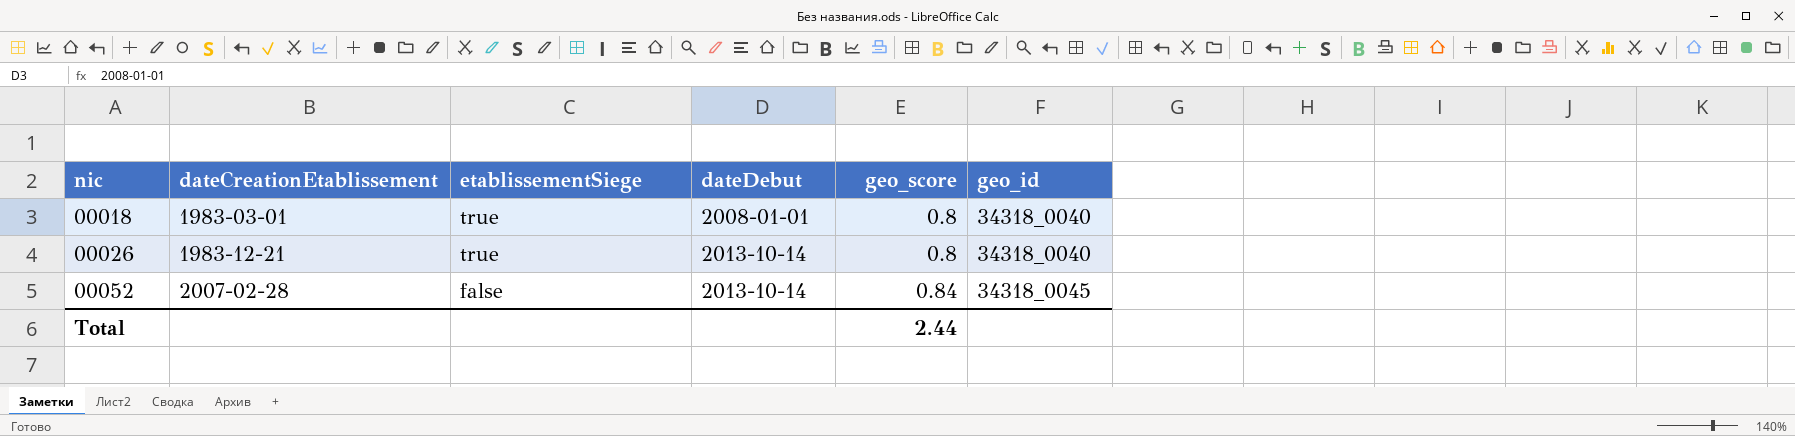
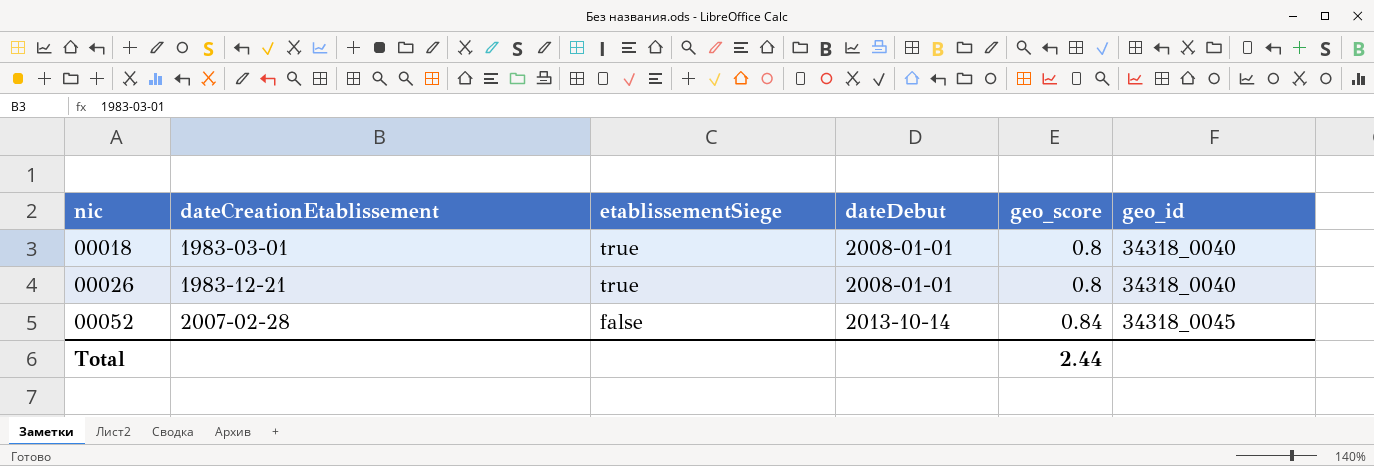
00026 | dateDebut: 2013-10-14 -> 2008-01-01

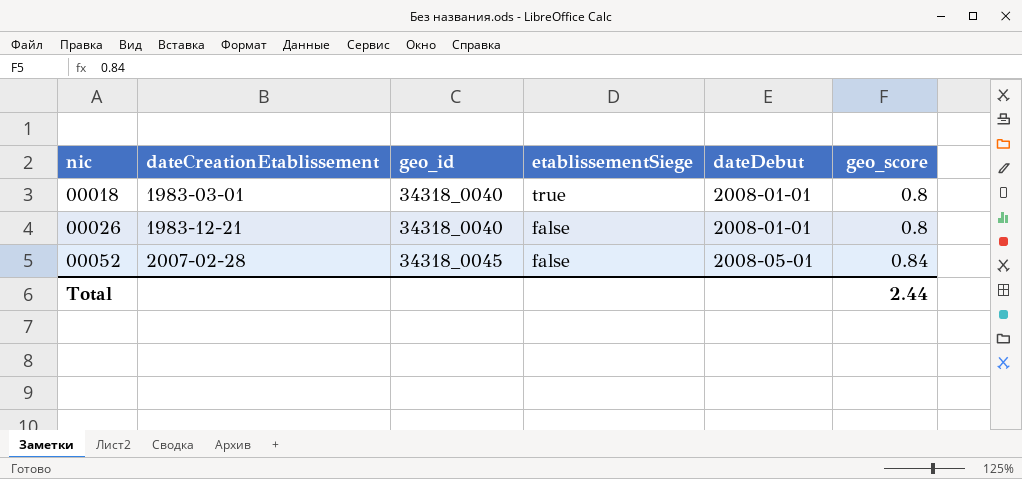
column geo_id | position: 6 -> 3
00026 | etablissementSiege: true -> false
00052 | dateDebut: 2013-10-14 -> 2008-05-01

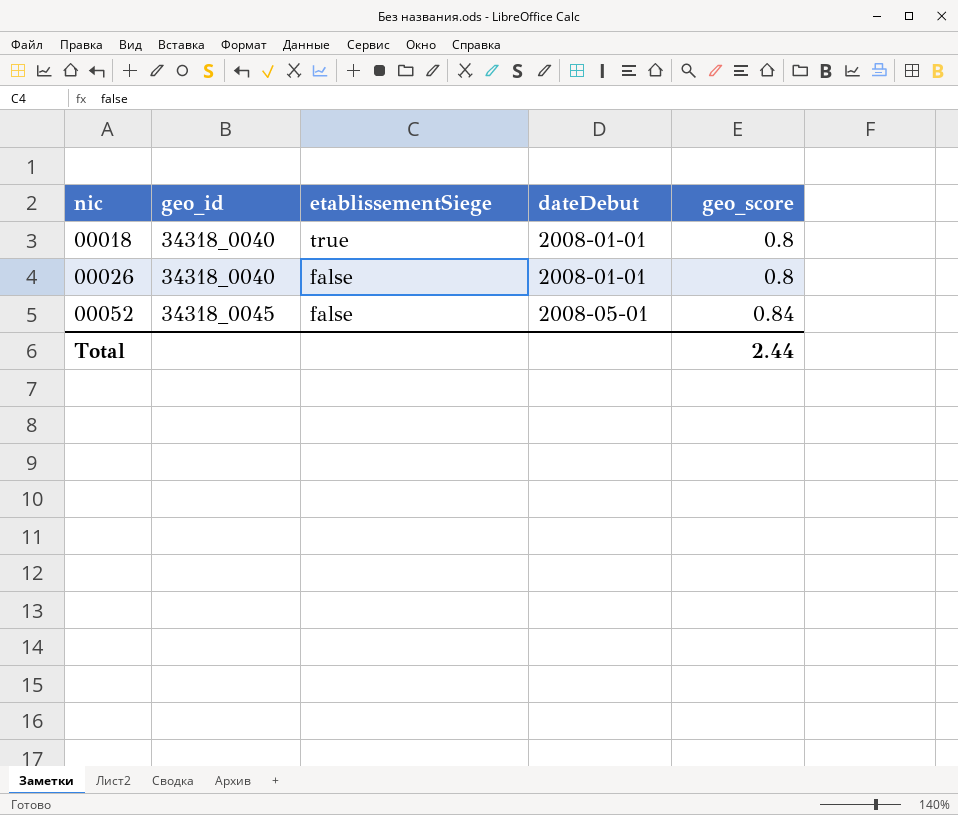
column dateCreationEtablissement | position: 2 -> none

